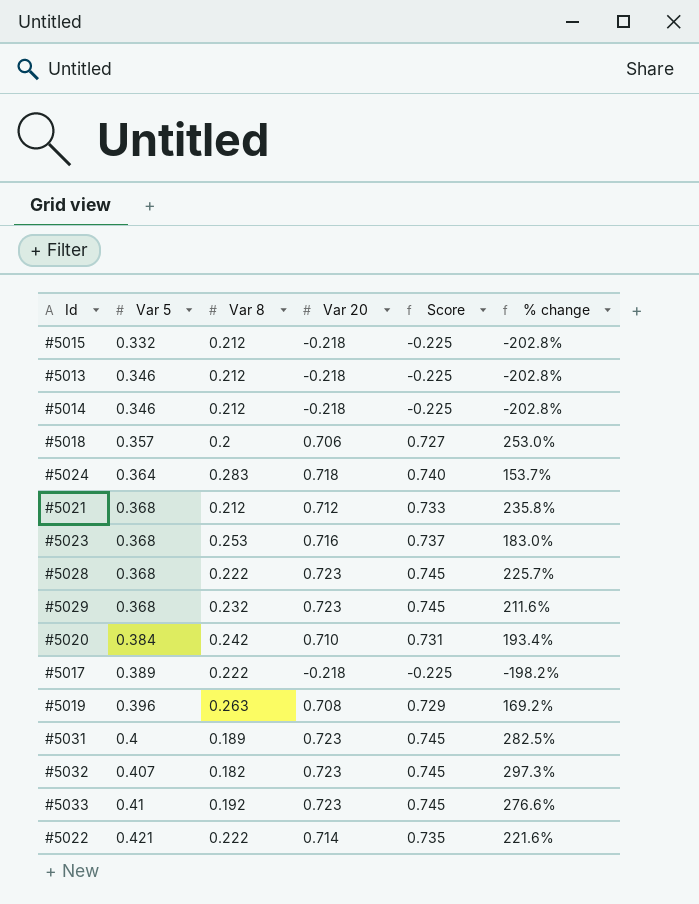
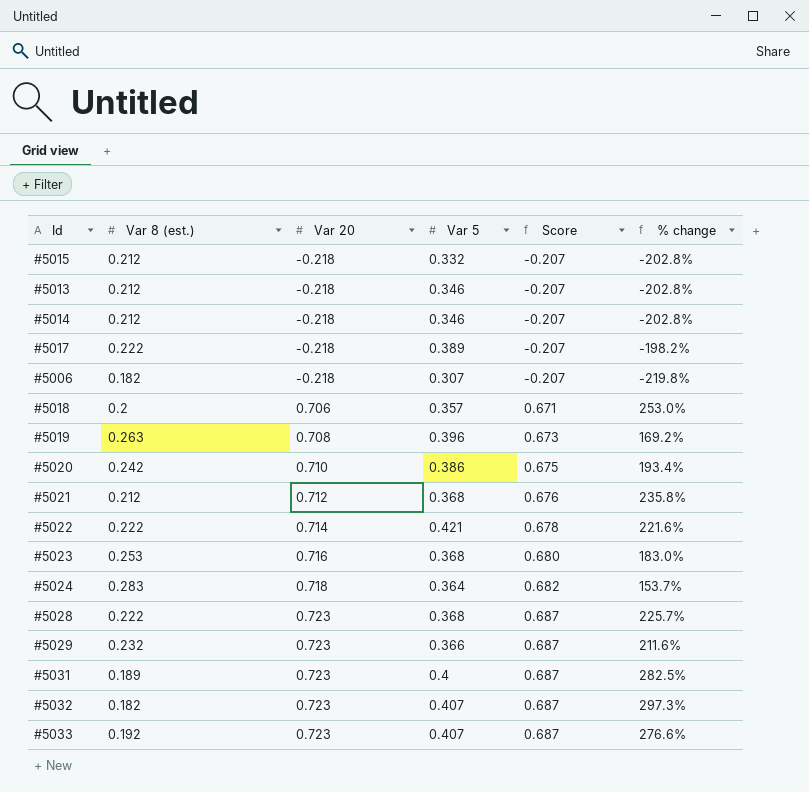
row order: Var 5 ascending -> Var 20 ascending
column name: Var 8 -> Var 8 (est.)
column Var 5 | position: 2 -> 4
column Score | formula: [Var 20] * 1.03 -> [Var 20] * 0.95
row #5006: none -> 0.182 | -0.218 | 0.307 | -0.207 | -219.8%
#5020 | Var 5: 0.384 -> 0.386
#5029 | Var 5: 0.368 -> 0.366
#5033 | Var 5: 0.41 -> 0.407

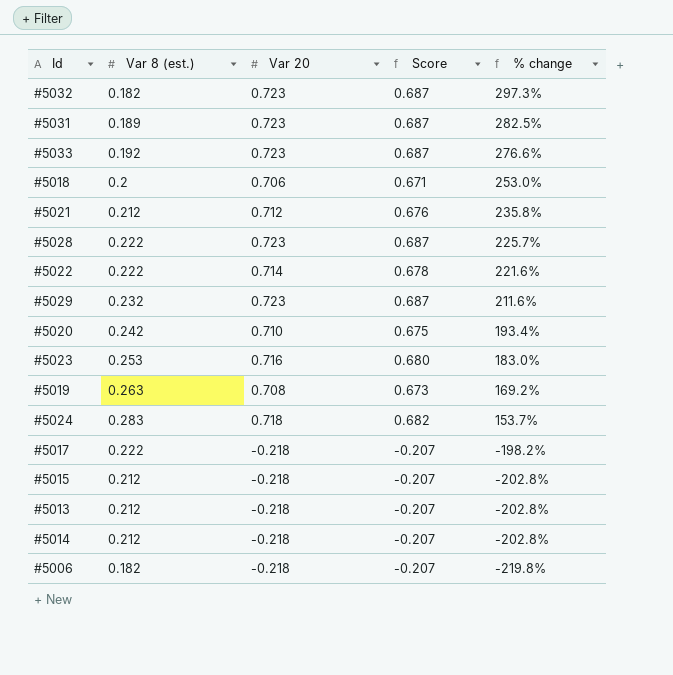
row order: Var 20 ascending -> % change descending
column Var 5 | position: 4 -> none

